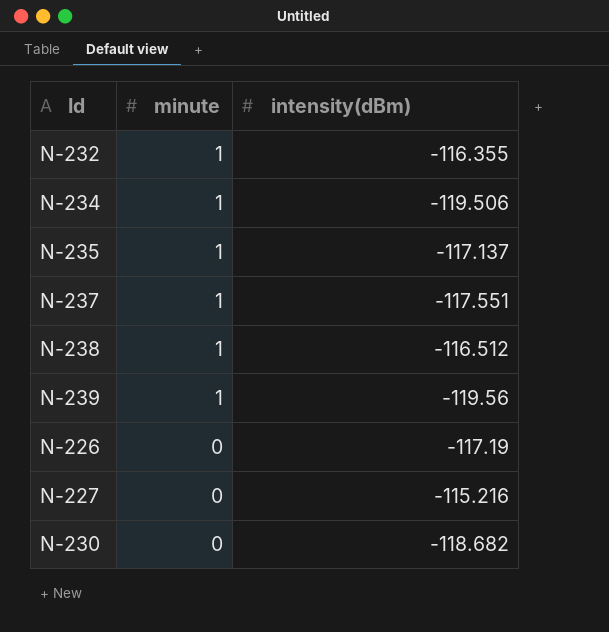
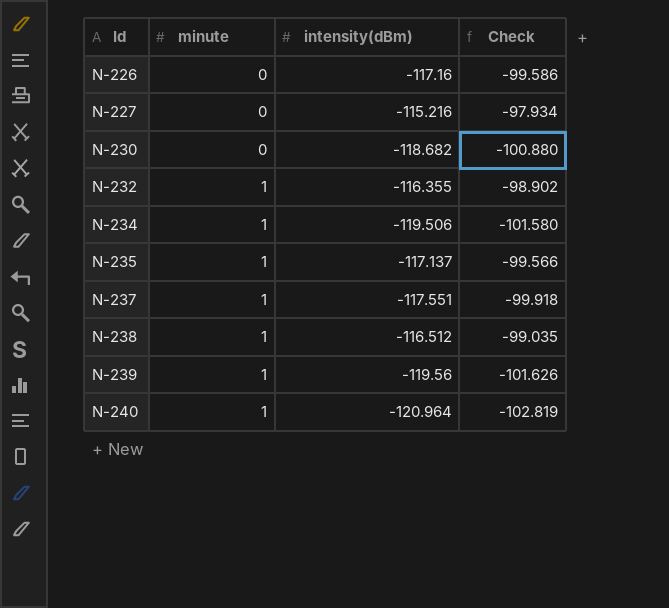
row order: minute descending -> Id ascending
column Check | formula: none -> [intensity(dBm)] * 0.85
N-226 | intensity(dBm): -117.19 -> -117.16
row N-240: none -> 1 | -120.964 | -102.819

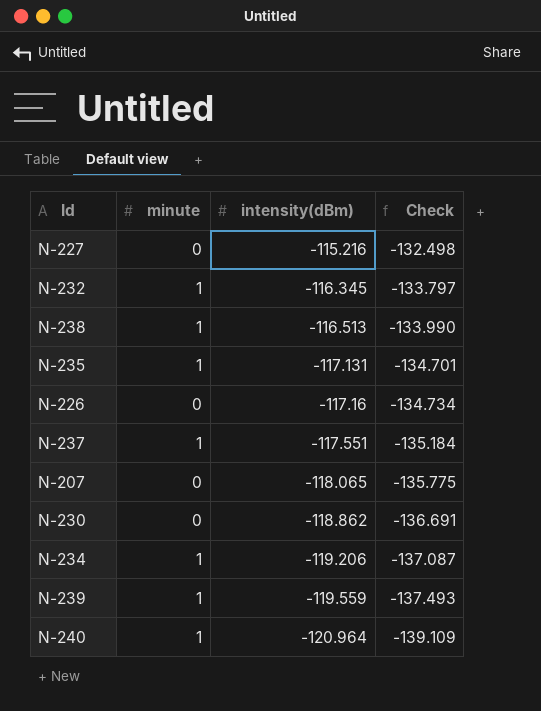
row order: Id ascending -> intensity(dBm) descending
column Check | formula: [intensity(dBm)] * 0.85 -> [intensity(dBm)] * 1.15
N-232 | intensity(dBm): -116.355 -> -116.345
N-238 | intensity(dBm): -116.512 -> -116.513
N-235 | intensity(dBm): -117.137 -> -117.131
row N-207: none -> 0 | -118.065 | -135.775
N-230 | intensity(dBm): -118.682 -> -118.862
N-234 | intensity(dBm): -119.506 -> -119.206
N-239 | intensity(dBm): -119.56 -> -119.559

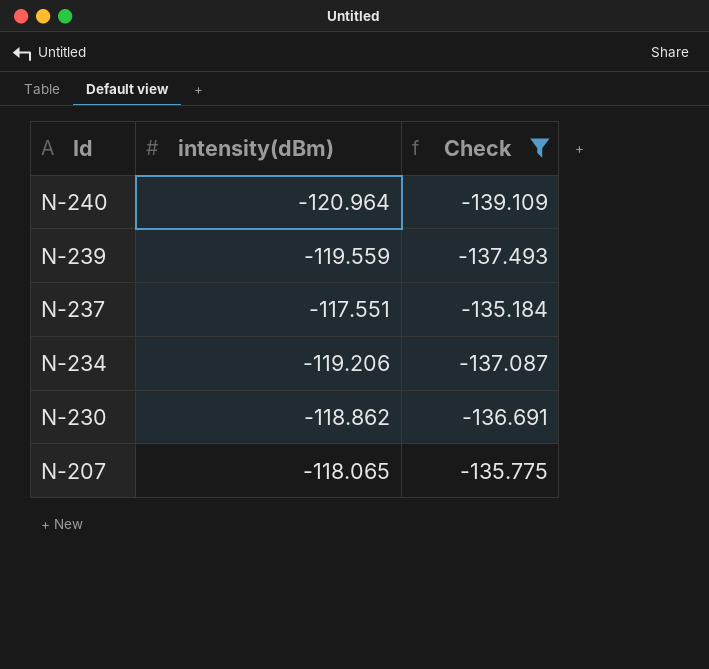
filter: none -> Check <= -135.184
row order: intensity(dBm) descending -> Id descending
column minute | position: 2 -> none

